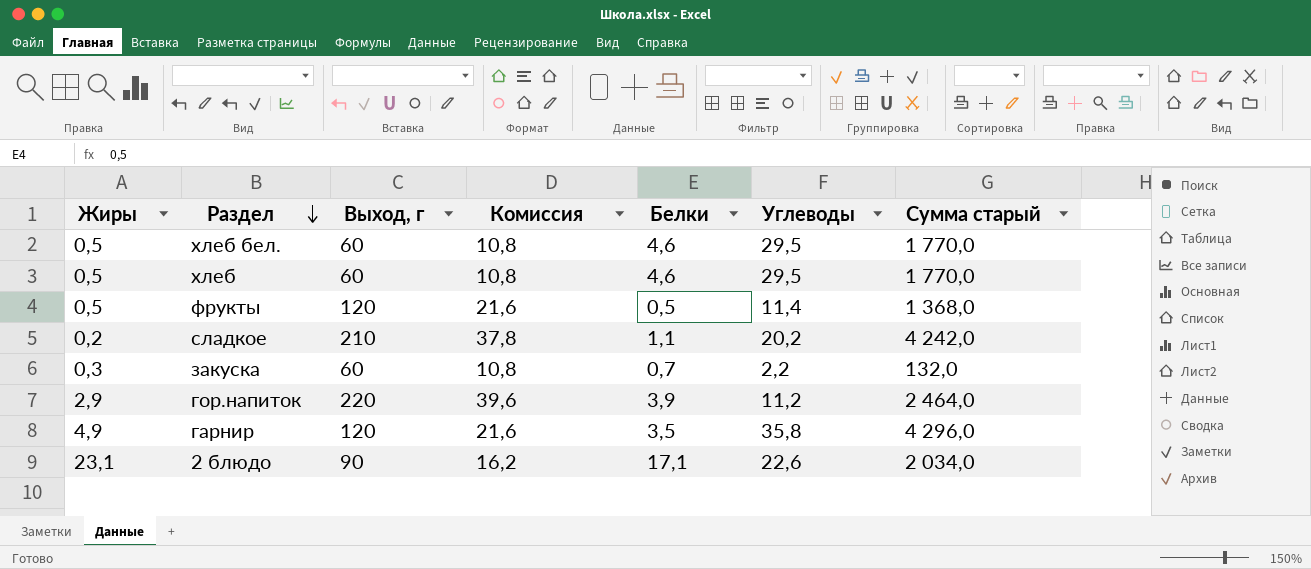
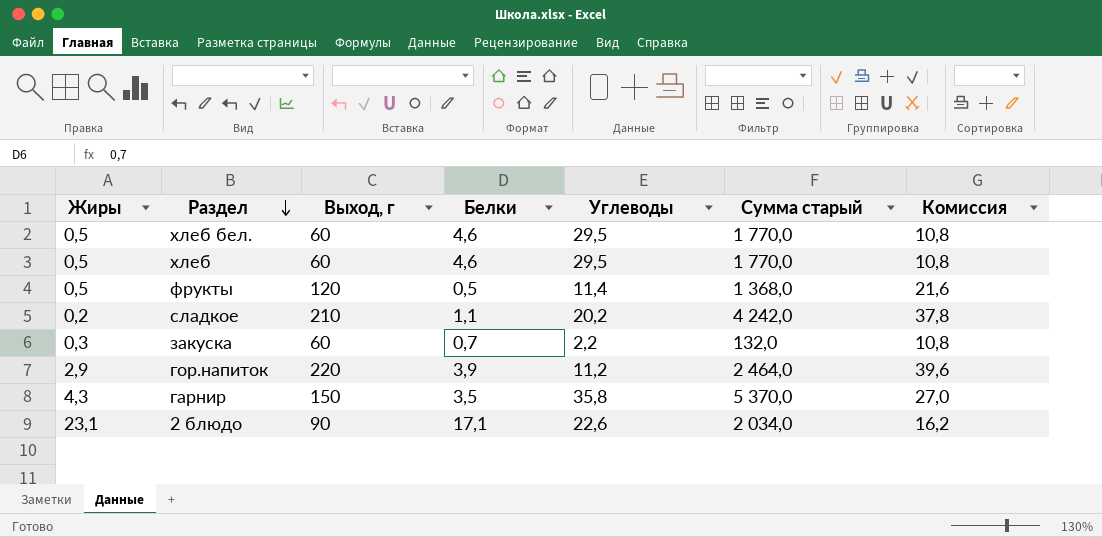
column Комиссия | position: 4 -> 7
гарнир | Жиры: 4,9 -> 4,3
гарнир | Выход, г: 120 -> 150
гарнир | Сумма старый: 4 296,0 -> 5 370,0
гарнир | Комиссия: 21,6 -> 27,0

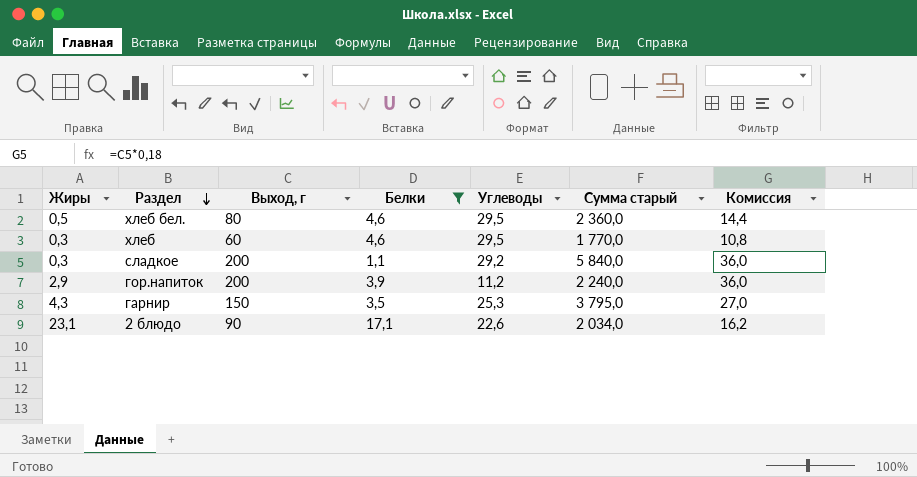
filter: none -> Белки >= 1,1
хлеб бел. | Выход, г: 60 -> 80
хлеб бел. | Сумма старый: 1 770,0 -> 2 360,0
хлеб бел. | Комиссия: 10,8 -> 14,4
хлеб | Жиры: 0,5 -> 0,3
сладкое | Жиры: 0,2 -> 0,3
сладкое | Выход, г: 210 -> 200
сладкое | Углеводы: 20,2 -> 29,2
сладкое | Сумма старый: 4 242,0 -> 5 840,0
сладкое | Комиссия: 37,8 -> 36,0
гор.напиток | Выход, г: 220 -> 200
гор.напиток | Сумма старый: 2 464,0 -> 2 240,0
гор.напиток | Комиссия: 39,6 -> 36,0
гарнир | Углеводы: 35,8 -> 25,3
гарнир | Сумма старый: 5 370,0 -> 3 795,0

